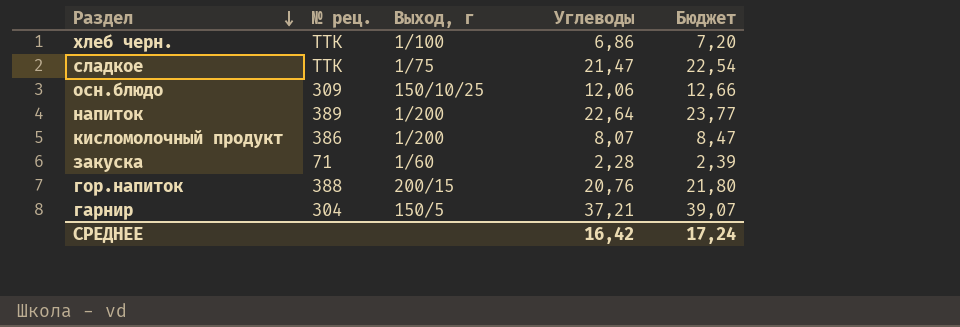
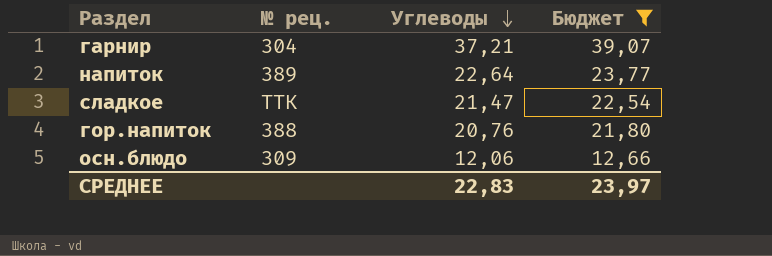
filter: none -> Бюджет >= 12,66
row order: Раздел descending -> Углеводы descending
column Выход, г | position: 3 -> none
СРЕДНЕЕ | Углеводы: 16,42 -> 22,83
СРЕДНЕЕ | Бюджет: 17,24 -> 23,97

